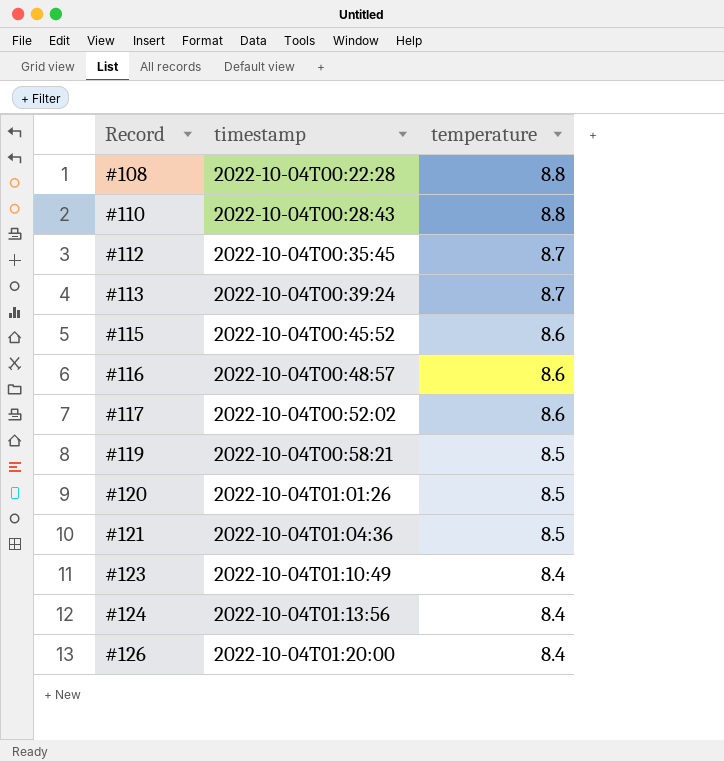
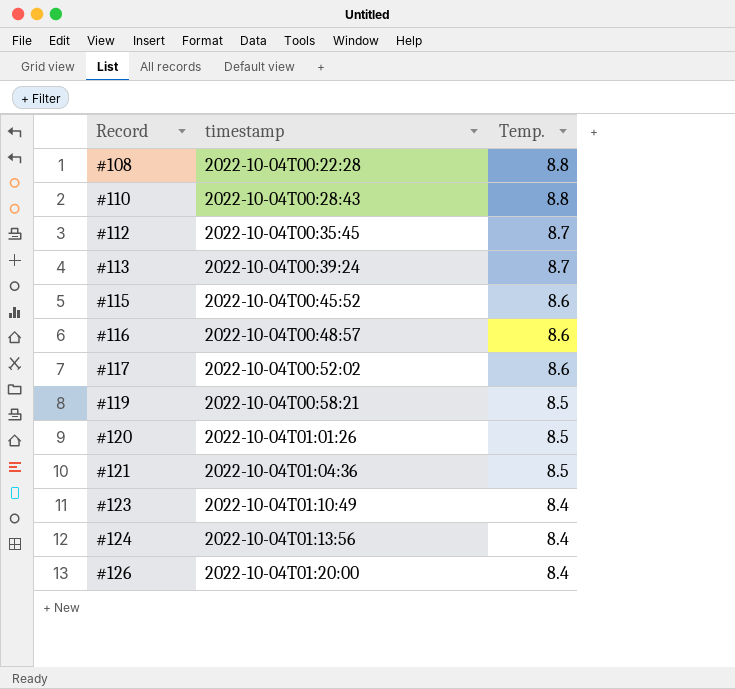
column name: temperature -> Temp.

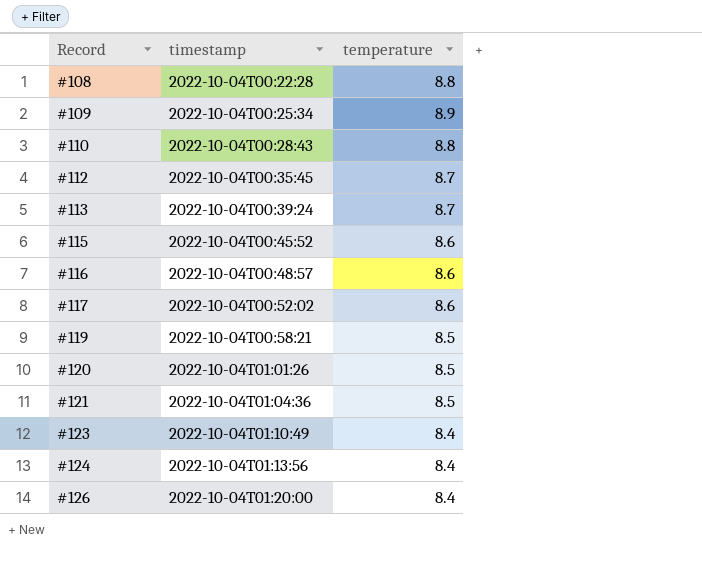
column name: Temp. -> temperature
row #109: none -> 2022-10-04T00:25:34 | 8.9

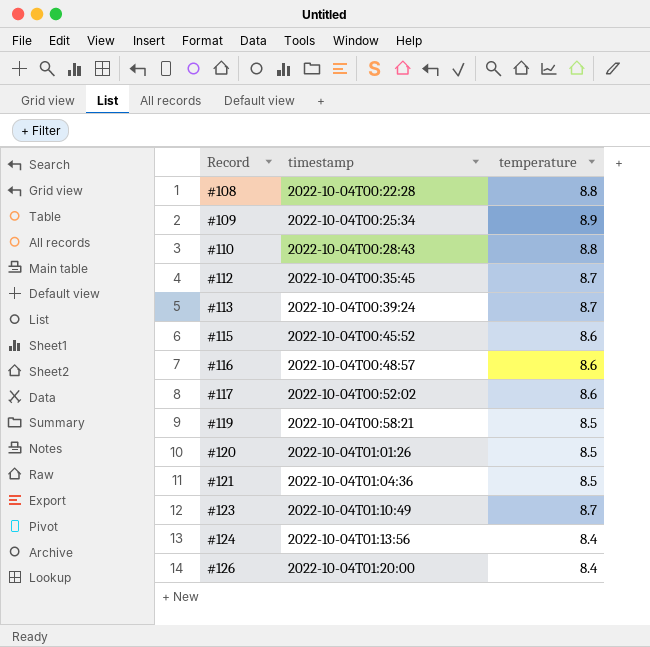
#123 | temperature: 8.4 -> 8.7

